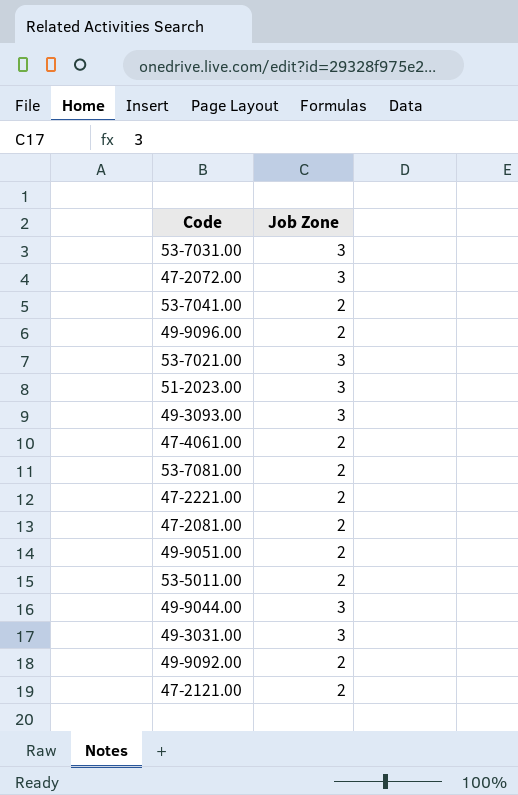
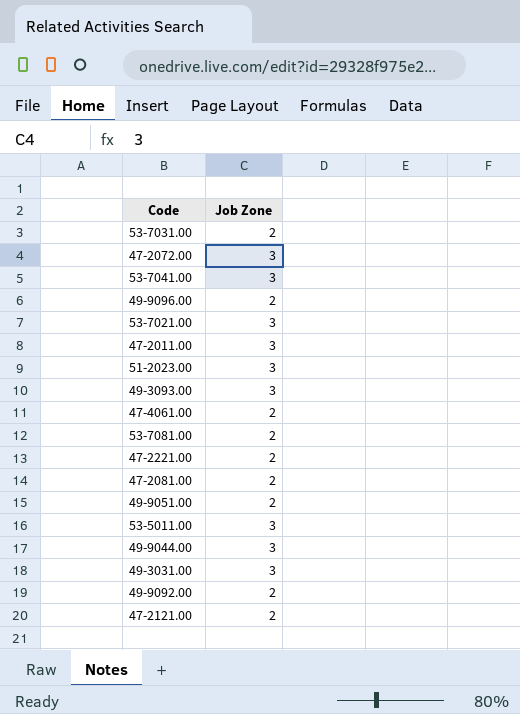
53-7031.00 | Job Zone: 3 -> 2
53-7041.00 | Job Zone: 2 -> 3
row 47-2011.00: none -> 3
53-5011.00 | Job Zone: 2 -> 3

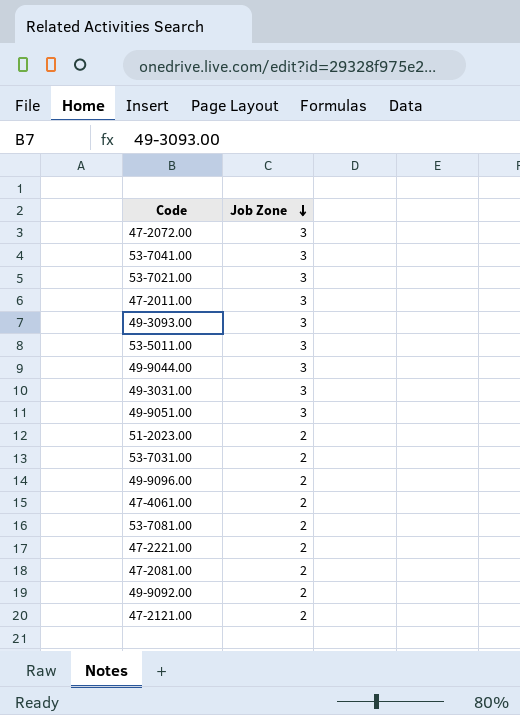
row order: none -> Job Zone descending
49-9051.00 | Job Zone: 2 -> 3
51-2023.00 | Job Zone: 3 -> 2

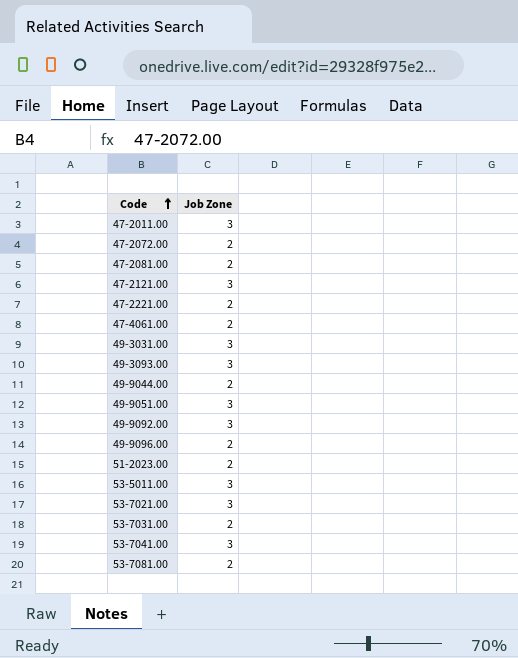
row order: Job Zone descending -> Code ascending
47-2072.00 | Job Zone: 3 -> 2
47-2121.00 | Job Zone: 2 -> 3
49-9044.00 | Job Zone: 3 -> 2
49-9092.00 | Job Zone: 2 -> 3

